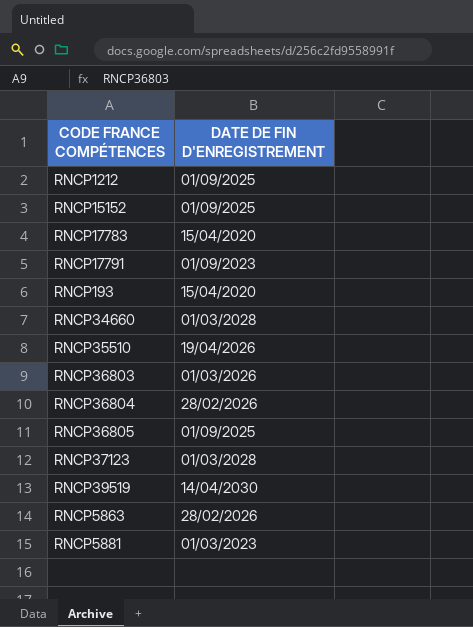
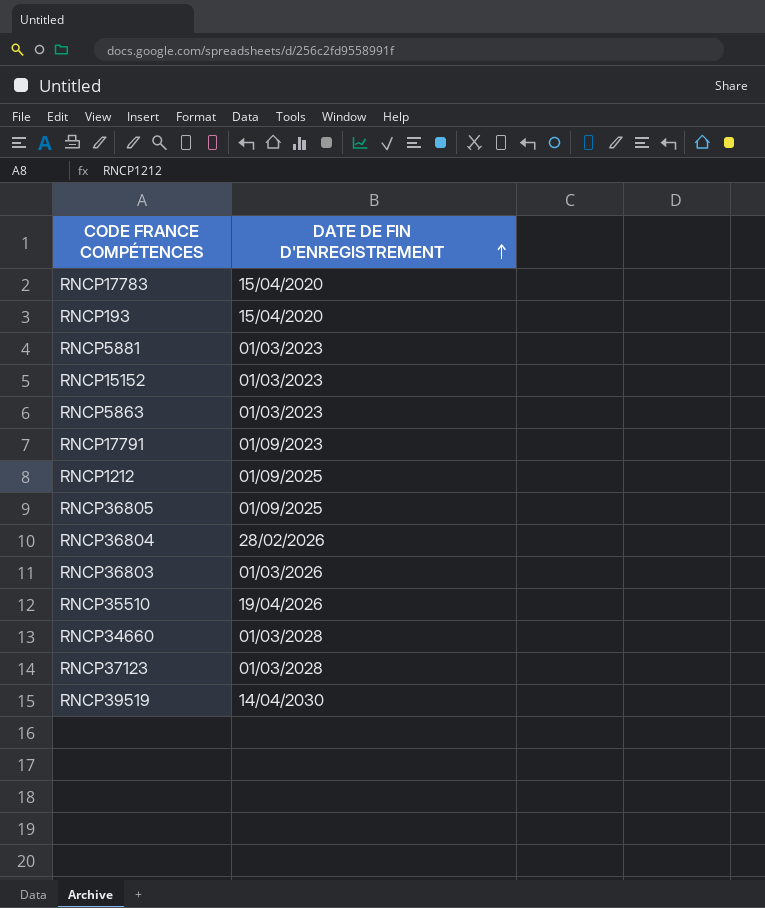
row order: none -> DATE DE FIN D'ENREGISTREMENT ascending
RNCP15152 | DATE DE FIN D'ENREGISTREMENT: 01/09/2025 -> 01/03/2023
RNCP5863 | DATE DE FIN D'ENREGISTREMENT: 28/02/2026 -> 01/03/2023

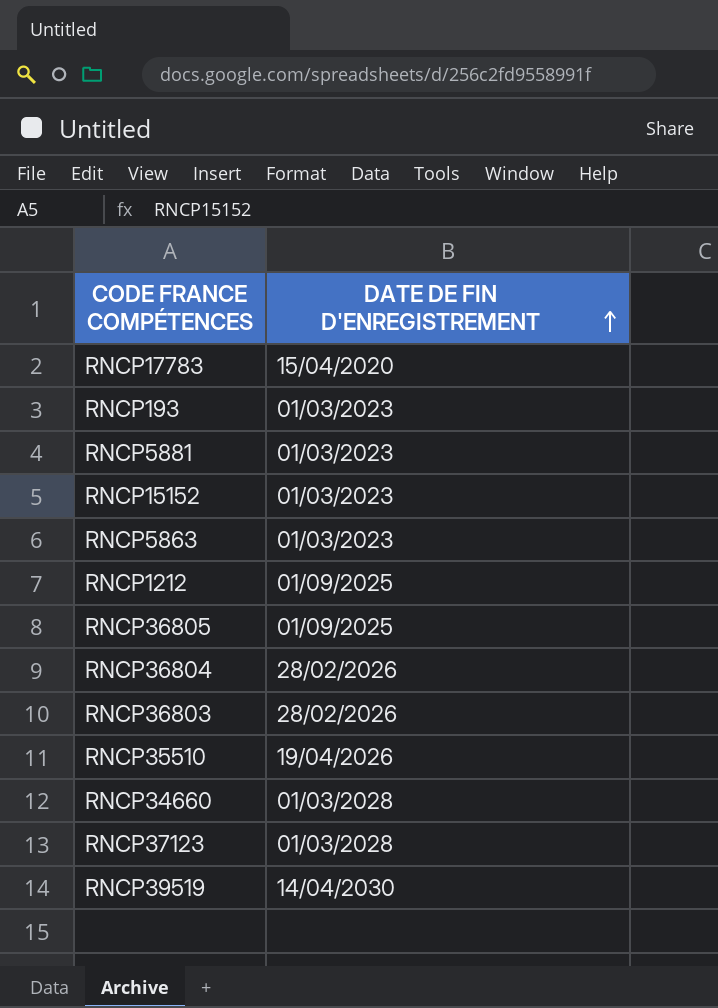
row RNCP17791: 01/09/2023 -> none
RNCP193 | DATE DE FIN D'ENREGISTREMENT: 15/04/2020 -> 01/03/2023
RNCP36803 | DATE DE FIN D'ENREGISTREMENT: 01/03/2026 -> 28/02/2026

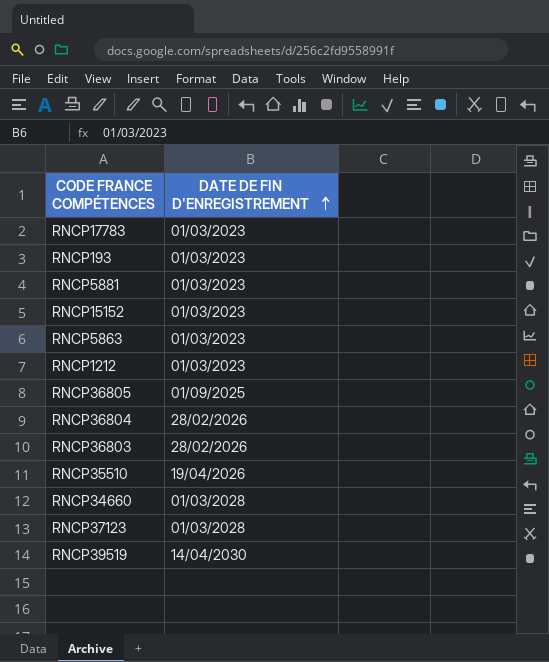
RNCP17783 | DATE DE FIN D'ENREGISTREMENT: 15/04/2020 -> 01/03/2023
RNCP1212 | DATE DE FIN D'ENREGISTREMENT: 01/09/2025 -> 01/03/2023

